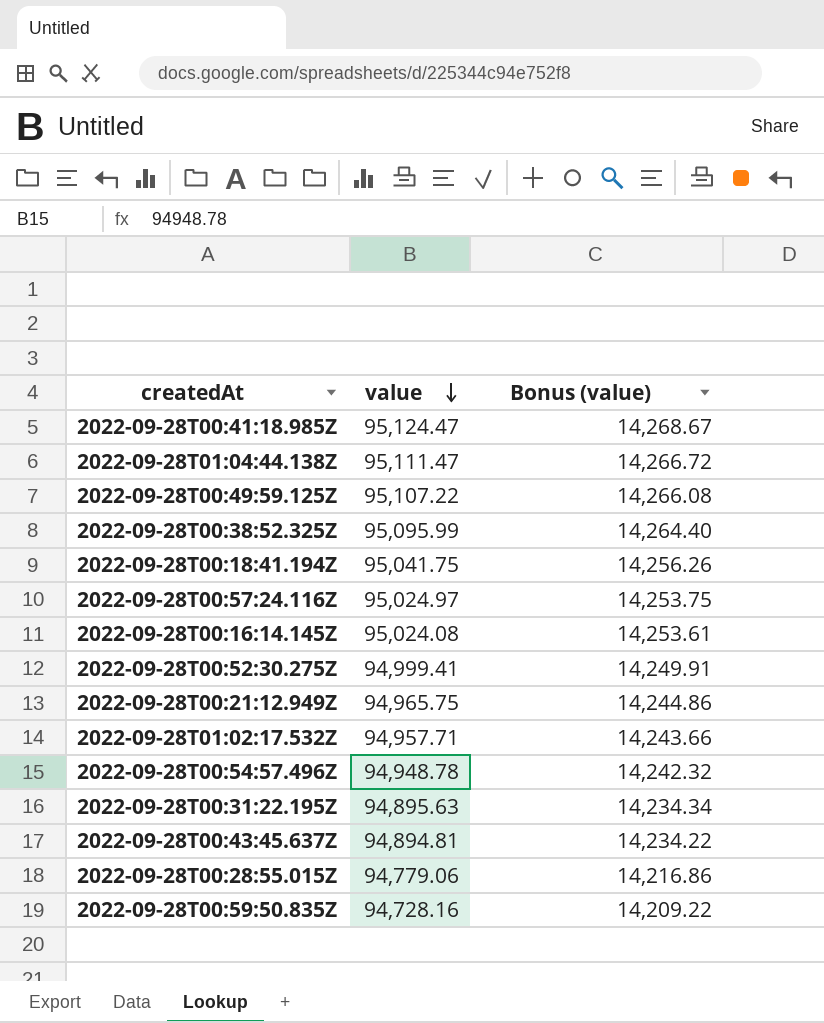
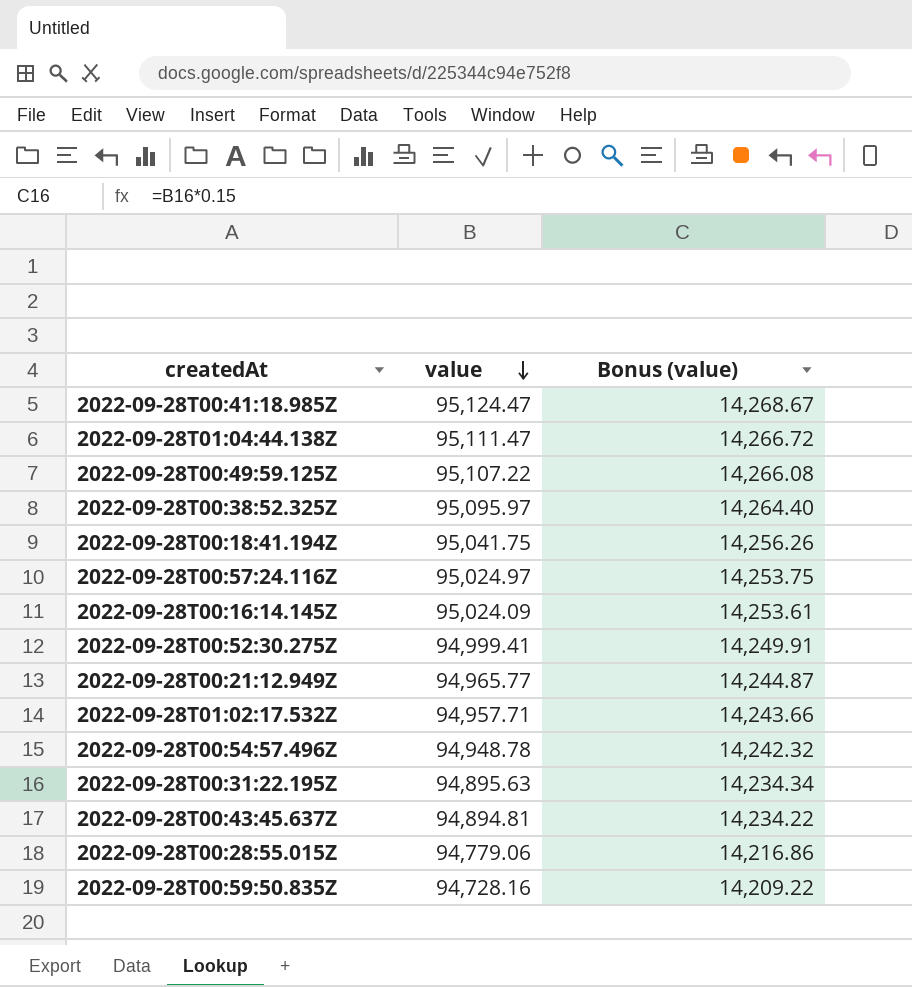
2022-09-28T00:38:52.325Z | value: 95,095.99 -> 95,095.97
2022-09-28T00:16:14.145Z | value: 95,024.08 -> 95,024.09
2022-09-28T00:21:12.949Z | value: 94,965.75 -> 94,965.77
2022-09-28T00:21:12.949Z | Bonus (value): 14,244.86 -> 14,244.87

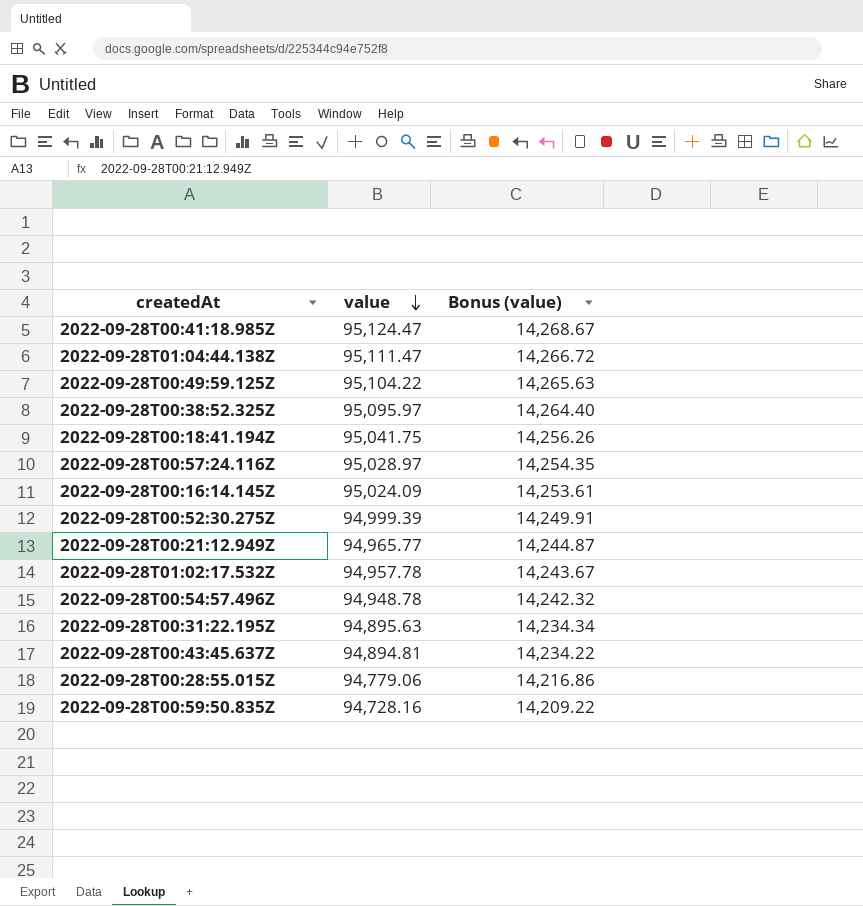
2022-09-28T00:49:59.125Z | value: 95,107.22 -> 95,104.22
2022-09-28T00:49:59.125Z | Bonus (value): 14,266.08 -> 14,265.63
2022-09-28T00:57:24.116Z | value: 95,024.97 -> 95,028.97
2022-09-28T00:57:24.116Z | Bonus (value): 14,253.75 -> 14,254.35
2022-09-28T00:52:30.275Z | value: 94,999.41 -> 94,999.39
2022-09-28T01:02:17.532Z | value: 94,957.71 -> 94,957.78
2022-09-28T01:02:17.532Z | Bonus (value): 14,243.66 -> 14,243.67

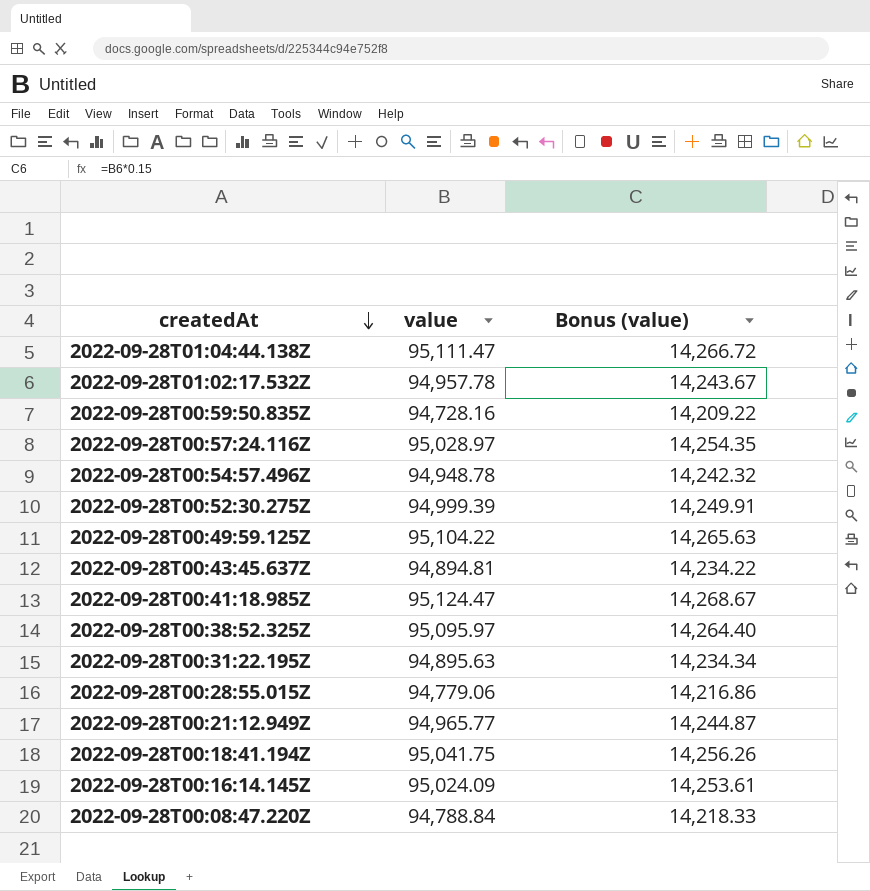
row order: value descending -> createdAt descending
row 2022-09-28T00:08:47.220Z: none -> 94,788.84 | 14,218.33

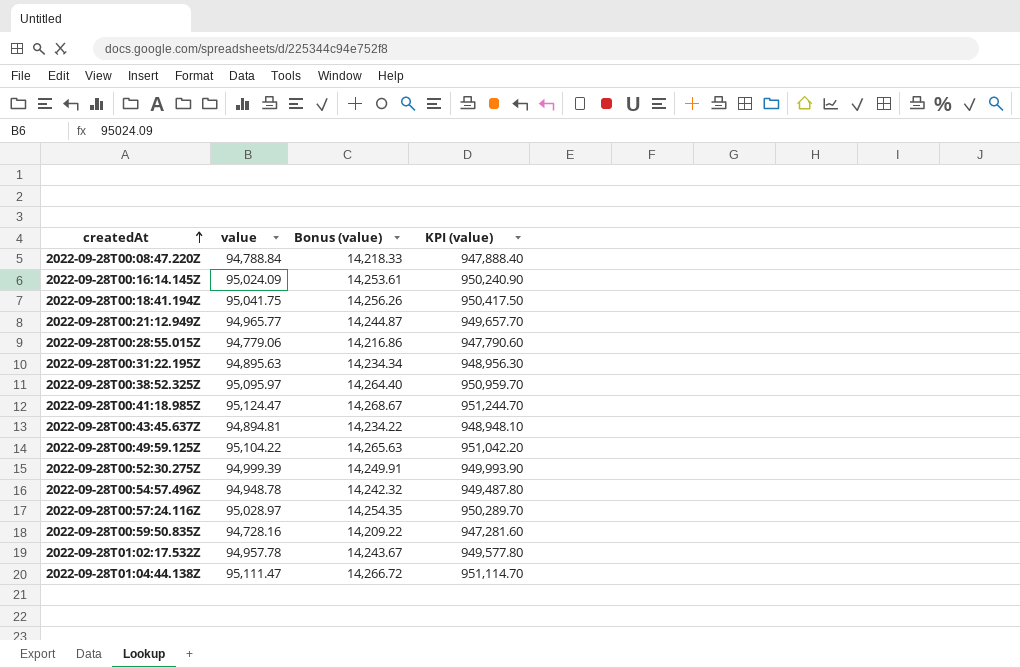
row order: createdAt descending -> createdAt ascending
column KPI (value) | formula: none -> [value] * 10

